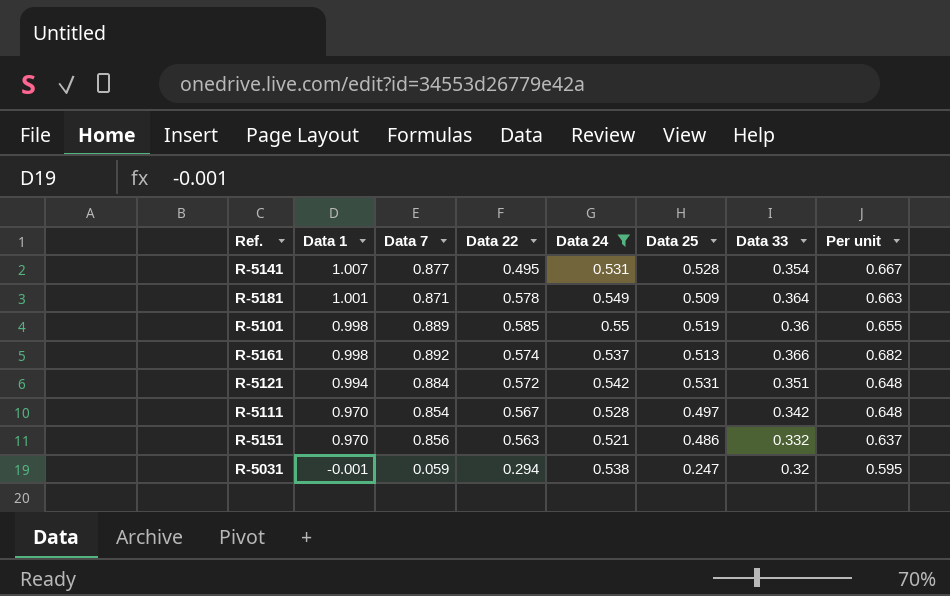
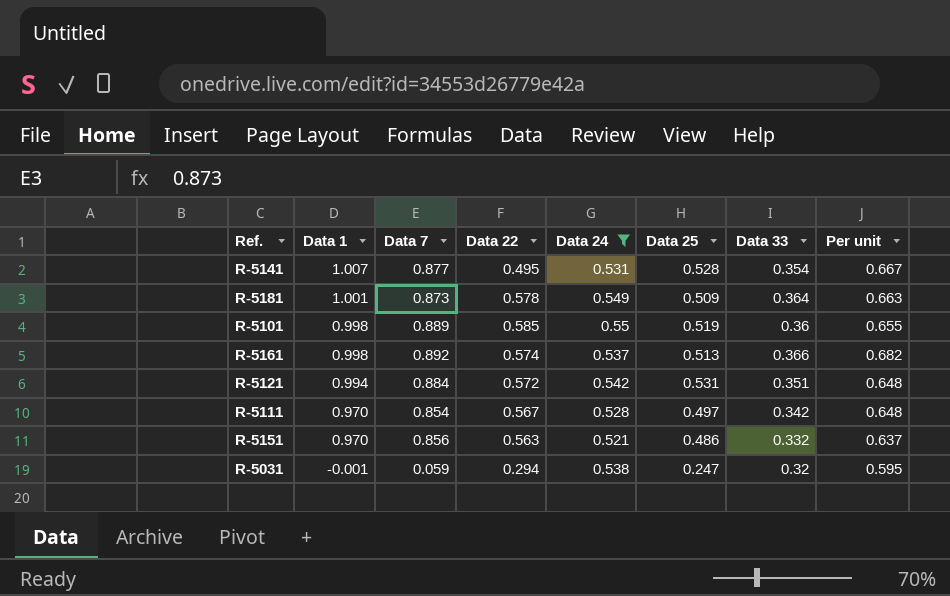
R-5181 | Data 7: 0.871 -> 0.873

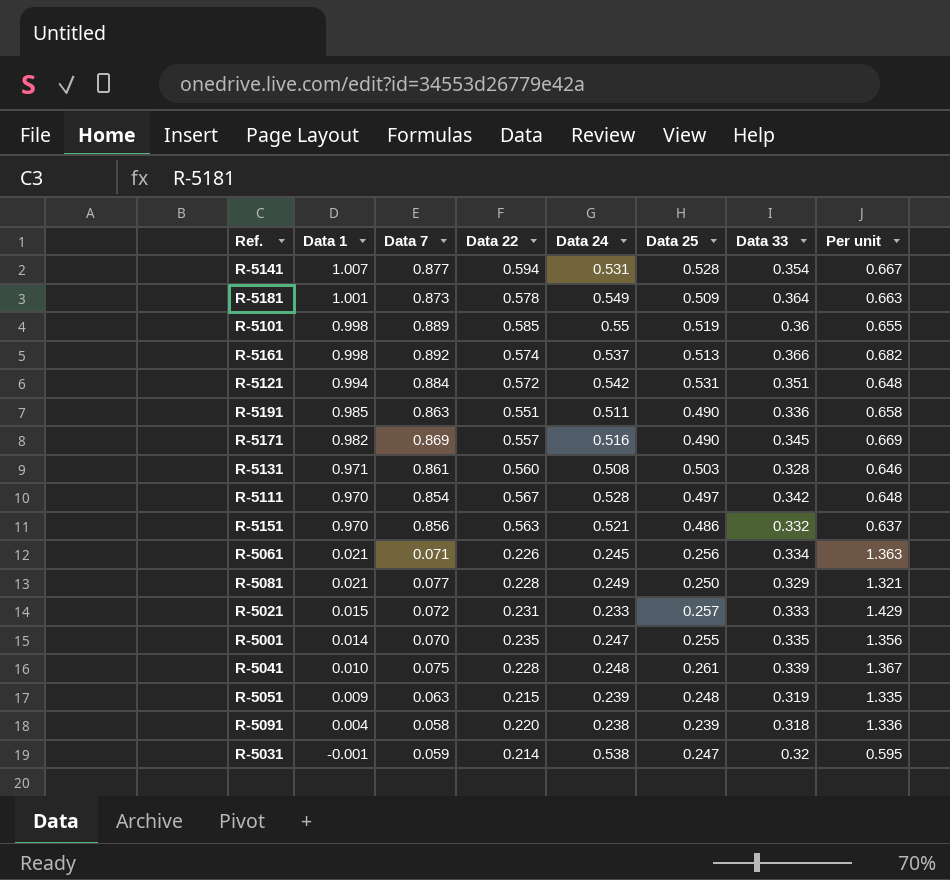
filter: Data 24 >= 0.521 -> none
R-5141 | Data 22: 0.495 -> 0.594
R-5031 | Data 22: 0.294 -> 0.214

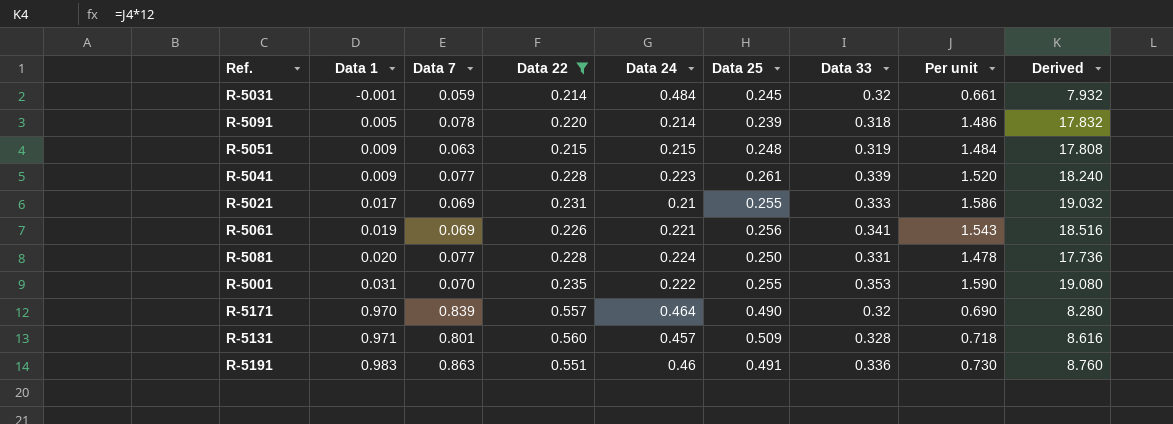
filter: none -> Data 22 <= 0.560
row order: Data 1 descending -> Data 1 ascending
column Derived | formula: none -> [Per unit] * 12
R-5031 | Data 24: 0.538 -> 0.484
R-5031 | Data 25: 0.247 -> 0.245
R-5031 | Per unit: 0.595 -> 0.661
R-5091 | Data 1: 0.004 -> 0.005
R-5091 | Data 7: 0.058 -> 0.078
R-5091 | Data 24: 0.238 -> 0.214
R-5091 | Per unit: 1.336 -> 1.486
R-5051 | Data 24: 0.239 -> 0.215
R-5051 | Per unit: 1.335 -> 1.484
R-5041 | Data 1: 0.010 -> 0.009
R-5041 | Data 7: 0.075 -> 0.077
R-5041 | Data 24: 0.248 -> 0.223
R-5041 | Per unit: 1.367 -> 1.520
R-5021 | Data 1: 0.015 -> 0.017
R-5021 | Data 7: 0.072 -> 0.069
R-5021 | Data 24: 0.233 -> 0.21
R-5021 | Data 25: 0.257 -> 0.255
R-5021 | Per unit: 1.429 -> 1.586
R-5061 | Data 1: 0.021 -> 0.019
R-5061 | Data 7: 0.071 -> 0.069
R-5061 | Data 24: 0.245 -> 0.221
R-5061 | Data 33: 0.334 -> 0.341
R-5061 | Per unit: 1.363 -> 1.543
R-5081 | Data 1: 0.021 -> 0.020
R-5081 | Data 24: 0.249 -> 0.224
R-5081 | Data 33: 0.329 -> 0.331
R-5081 | Per unit: 1.321 -> 1.478
R-5001 | Data 1: 0.014 -> 0.031
R-5001 | Data 24: 0.247 -> 0.222
R-5001 | Data 33: 0.335 -> 0.353
R-5001 | Per unit: 1.356 -> 1.590
R-5171 | Data 1: 0.982 -> 0.970
R-5171 | Data 7: 0.869 -> 0.839
R-5171 | Data 24: 0.516 -> 0.464
R-5171 | Data 33: 0.345 -> 0.32
R-5171 | Per unit: 0.669 -> 0.690
R-5131 | Data 7: 0.861 -> 0.801
R-5131 | Data 24: 0.508 -> 0.457
R-5131 | Data 25: 0.503 -> 0.509
R-5131 | Per unit: 0.646 -> 0.718
R-5191 | Data 1: 0.985 -> 0.983
R-5191 | Data 24: 0.511 -> 0.46
R-5191 | Data 25: 0.490 -> 0.491
R-5191 | Per unit: 0.658 -> 0.730

